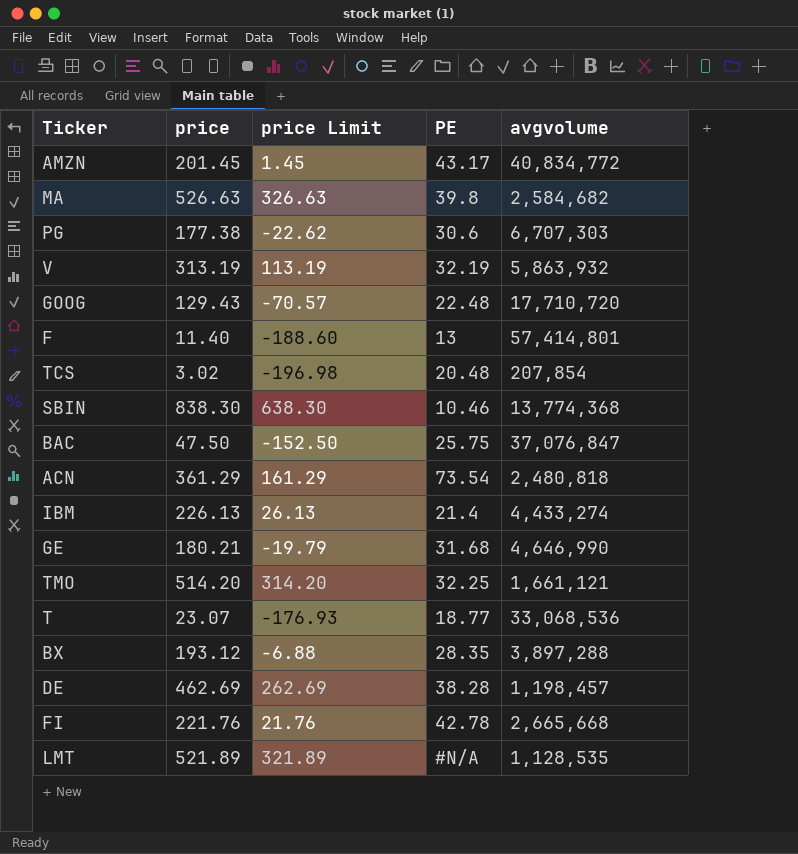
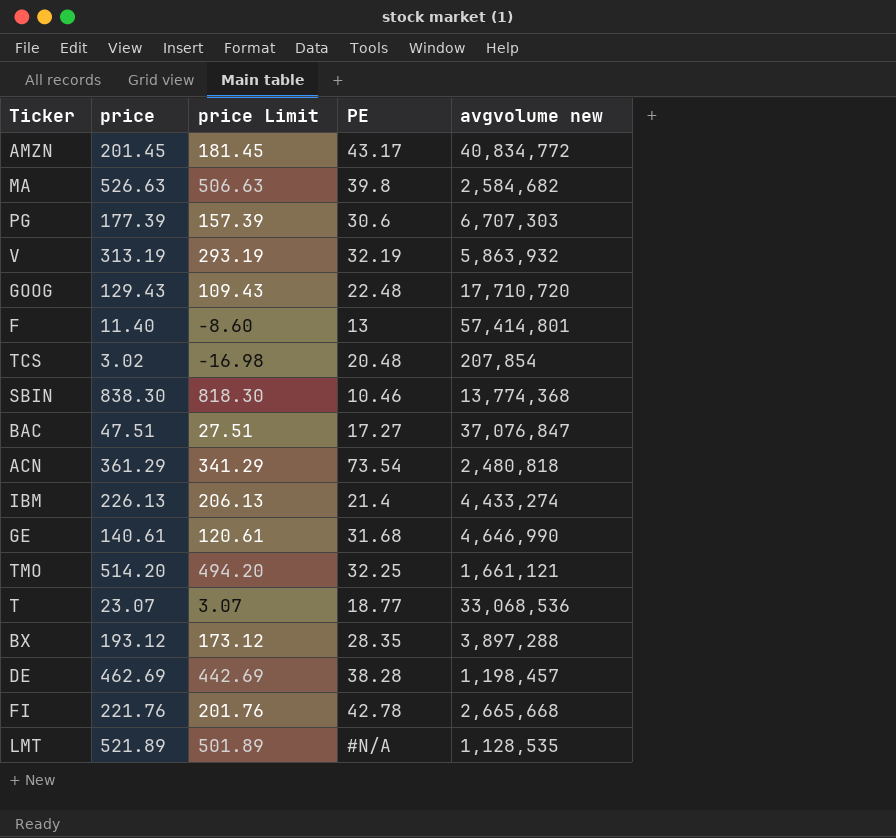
column price Limit | formula: [price] - 200 -> [price] - 20
column name: avgvolume -> avgvolume new
PG | price: 177.38 -> 177.39
BAC | price: 47.50 -> 47.51
BAC | PE: 25.75 -> 17.27
GE | price: 180.21 -> 140.61

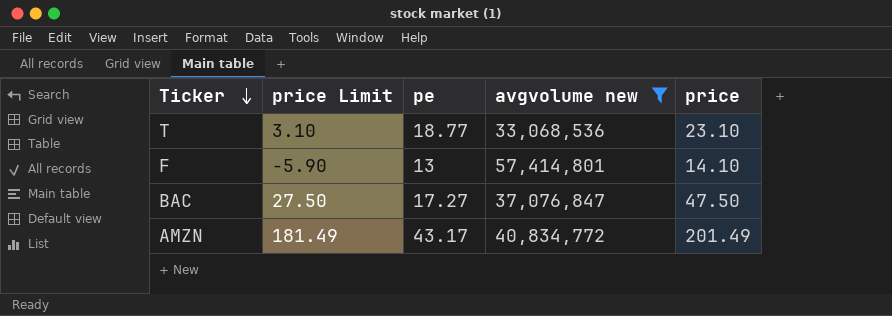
filter: none -> avgvolume new >= 33,068,536
row order: none -> Ticker descending
column name: PE -> pe
column price | position: 2 -> 5
T | price Limit: 3.07 -> 3.10
T | price: 23.07 -> 23.10
F | price Limit: -8.60 -> -5.90
F | price: 11.40 -> 14.10
BAC | price Limit: 27.51 -> 27.50
BAC | price: 47.51 -> 47.50
AMZN | price Limit: 181.45 -> 181.49
AMZN | price: 201.45 -> 201.49

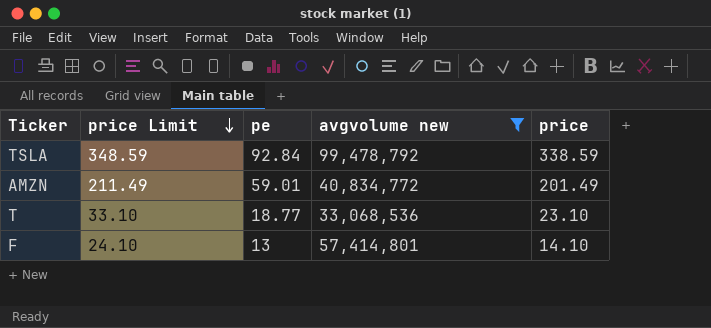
row order: Ticker descending -> price Limit descending
column price Limit | formula: [price] - 20 -> [price] + 10
row BAC: 27.50 | 17.27 | 37,076,847 | 47.50 -> none
row TSLA: none -> 348.59 | 92.84 | 99,478,792 | 338.59
AMZN | pe: 43.17 -> 59.01

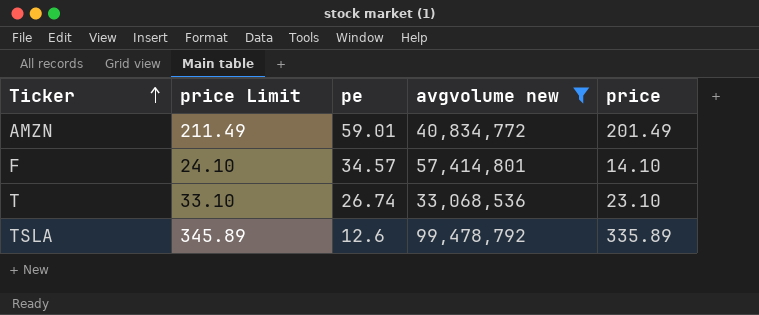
row order: price Limit descending -> Ticker ascending
F | pe: 13 -> 34.57
T | pe: 18.77 -> 26.74
TSLA | price Limit: 348.59 -> 345.89
TSLA | pe: 92.84 -> 12.6
TSLA | price: 338.59 -> 335.89

